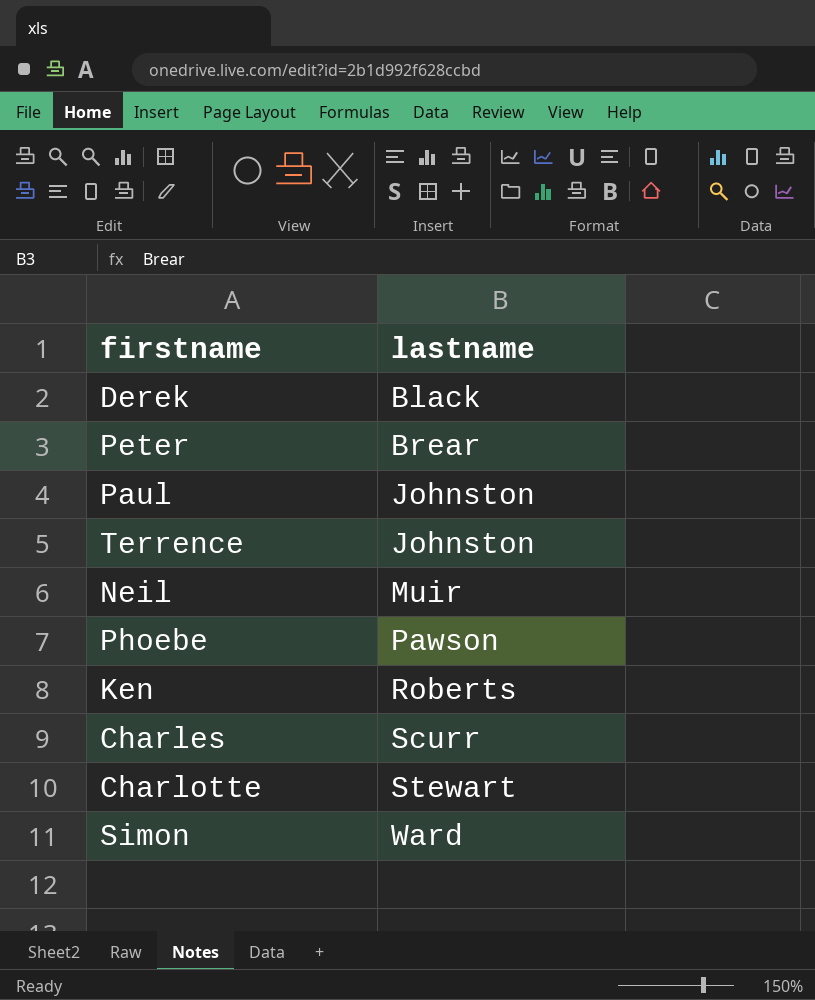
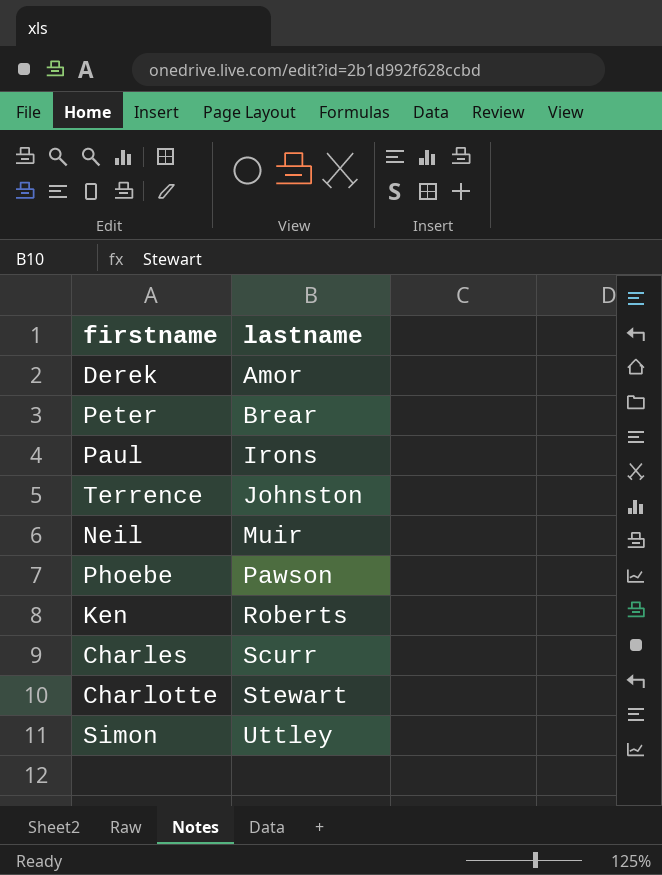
Derek | lastname: Black -> Amor
Paul | lastname: Johnston -> Irons
Simon | lastname: Ward -> Uttley

